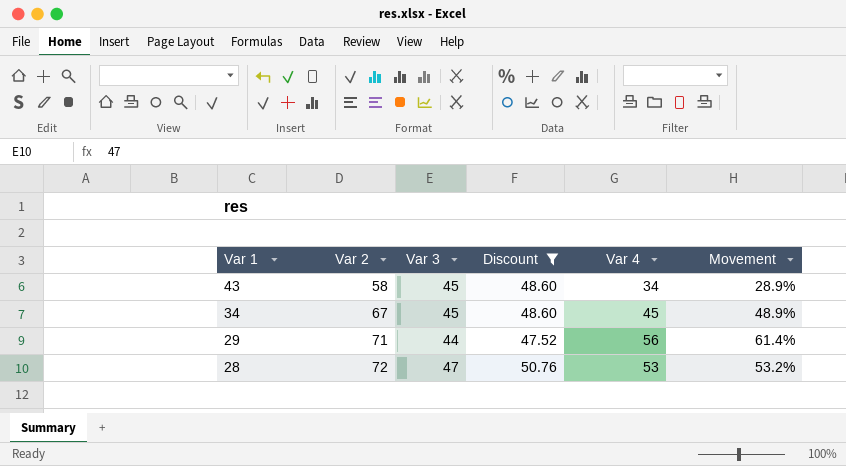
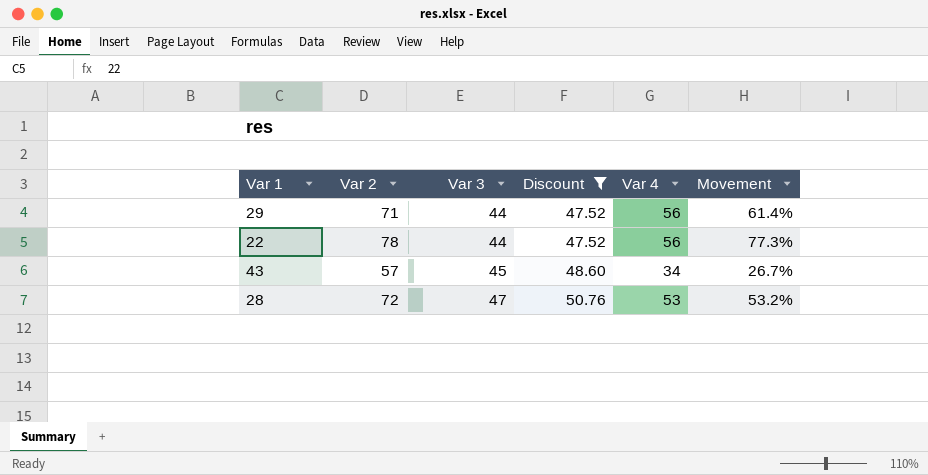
row order: Var 1 descending -> Var 3 ascending
row 34: 67 | 45 | 48.60 | 45 | 48.9% -> none
row 22: none -> 78 | 44 | 47.52 | 56 | 77.3%
43 | Var 2: 58 -> 57
43 | Movement: 28.9% -> 26.7%

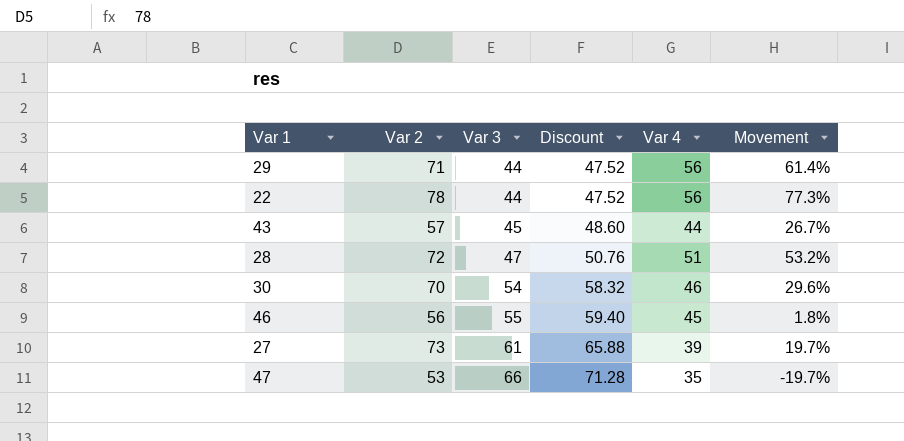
filter: Discount <= 50.76 -> none
43 | Var 4: 34 -> 44
28 | Var 4: 53 -> 51

